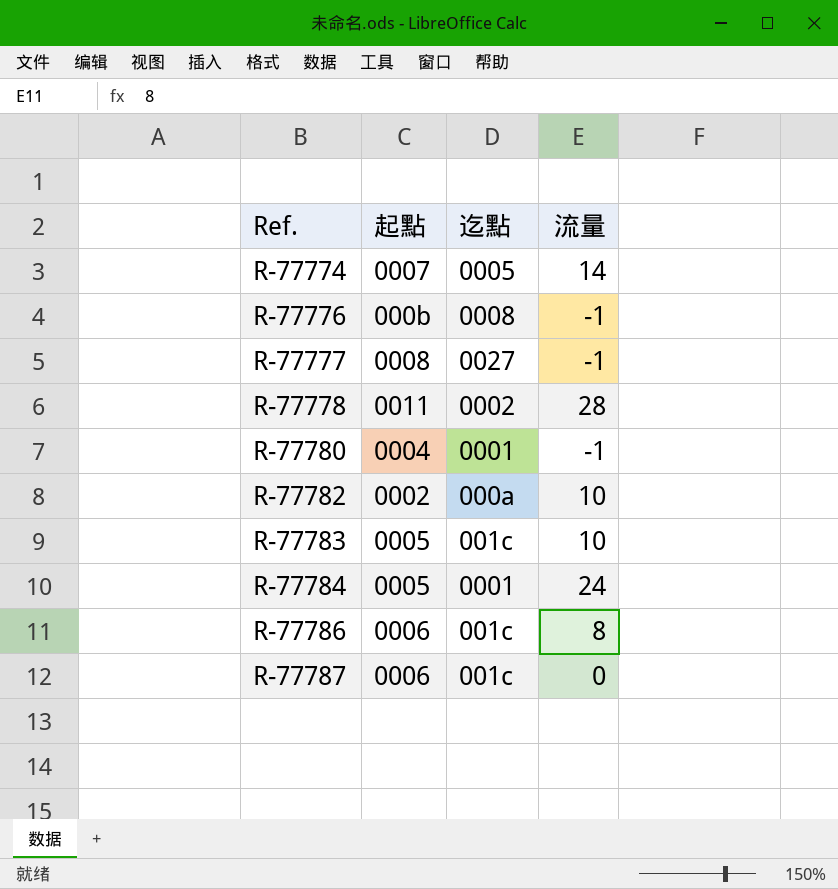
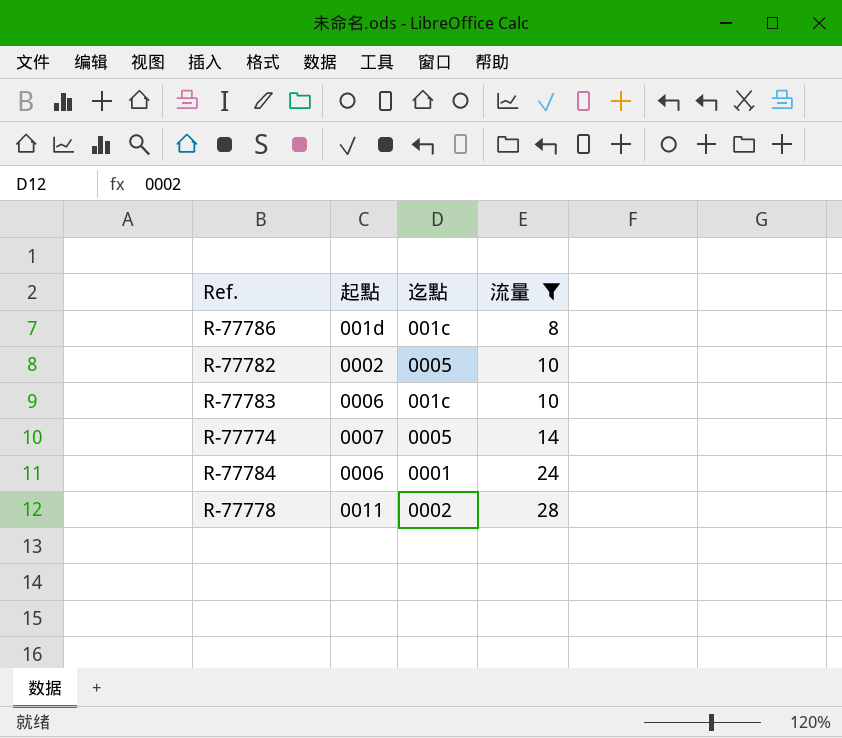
filter: none -> 流量 >= 8
row order: Ref. ascending -> 流量 ascending
R-77786 | 起點: 0006 -> 001d
R-77782 | 迄點: 000a -> 0005
R-77783 | 起點: 0005 -> 0006
R-77784 | 起點: 0005 -> 0006

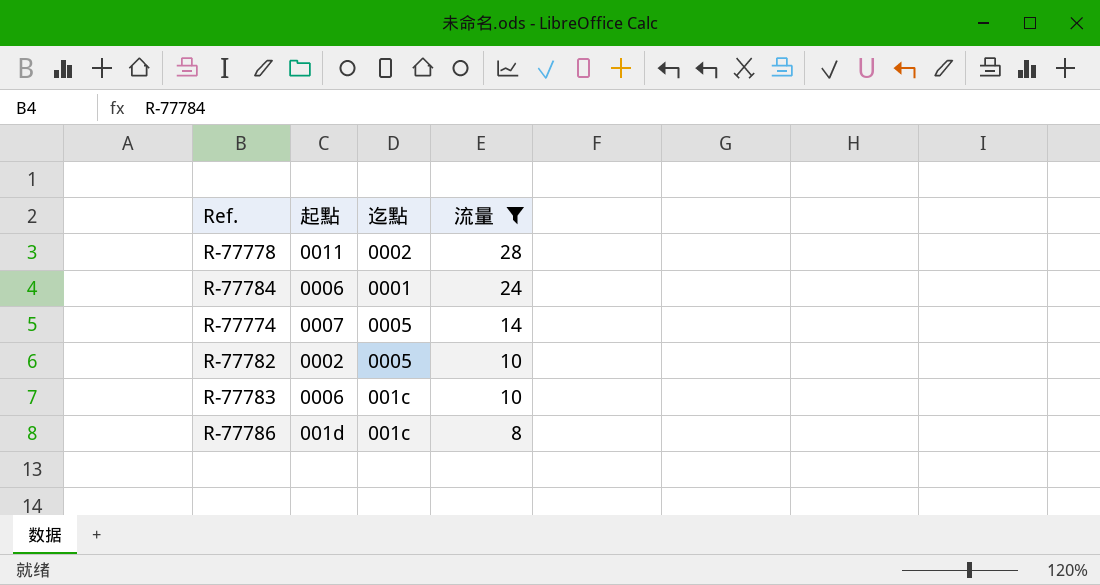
row order: 流量 ascending -> 流量 descending

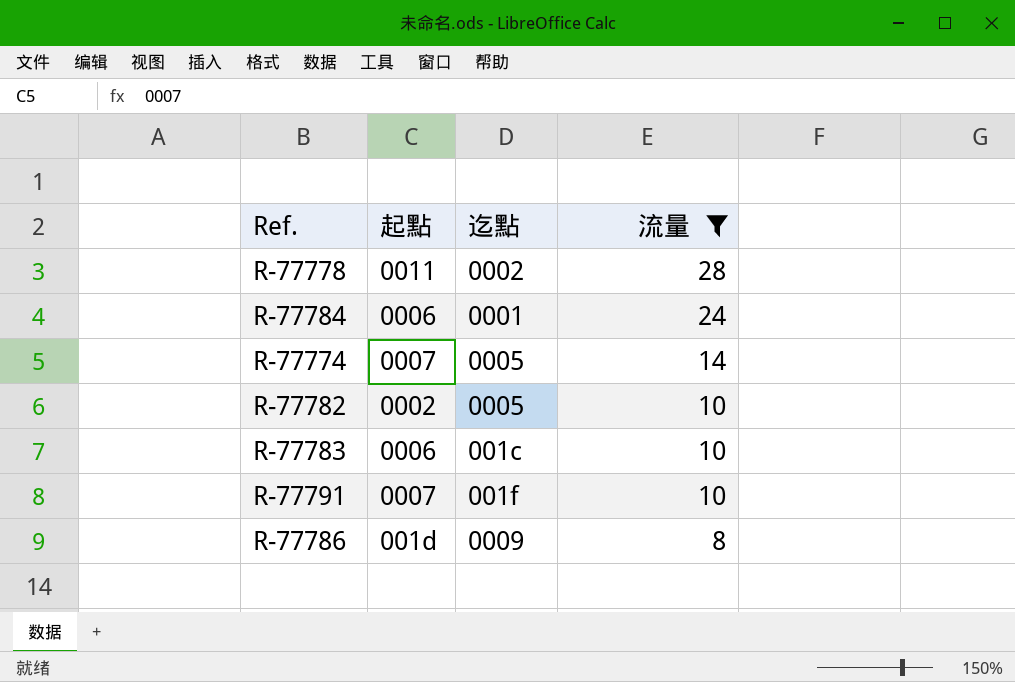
row R-77791: none -> 0007 | 001f | 10
R-77786 | 迄點: 001c -> 0009

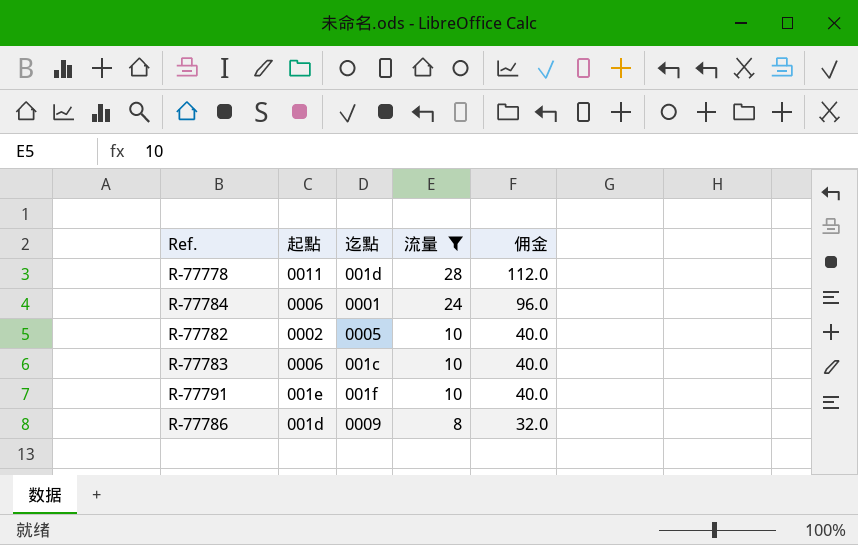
column 佣金 | formula: none -> [流量] * 4
row R-77774: 0007 | 0005 | 14 -> none
R-77778 | 迄點: 0002 -> 001d
R-77791 | 起點: 0007 -> 001e

